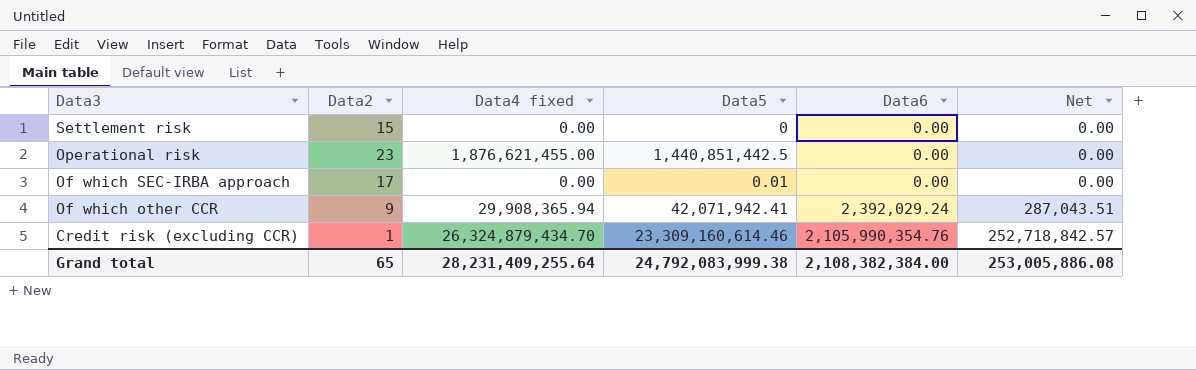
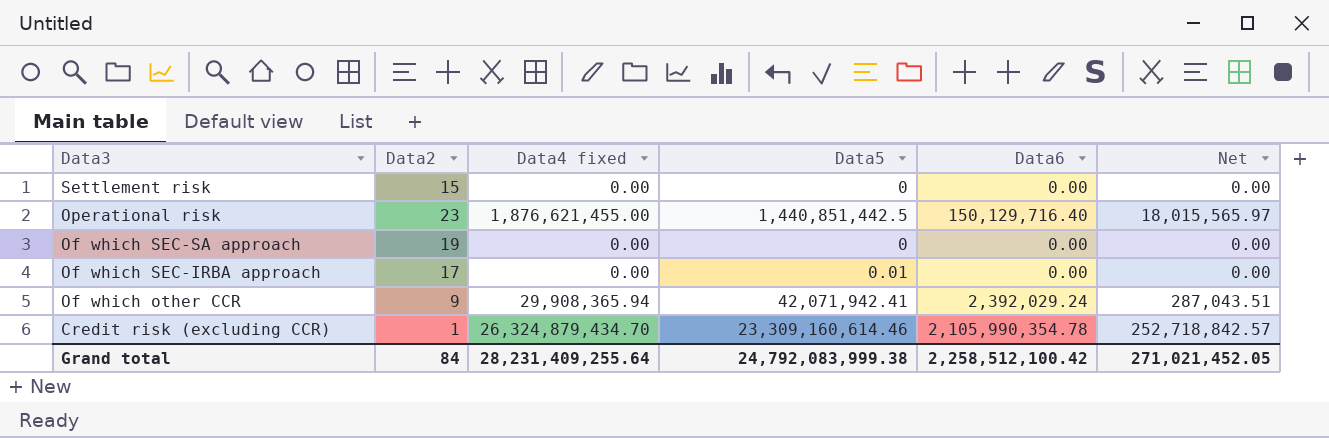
Operational risk | Data6: 0.00 -> 150,129,716.40
Operational risk | Net: 0.00 -> 18,015,565.97
row Of which SEC-SA approach: none -> 19 | 0.00 | 0 | 0.00 | 0.00
Credit risk (excluding CCR) | Data6: 2,105,990,354.76 -> 2,105,990,354.78
Grand total | Data2: 65 -> 84
Grand total | Data6: 2,108,382,384.00 -> 2,258,512,100.42
Grand total | Net: 253,005,886.08 -> 271,021,452.05

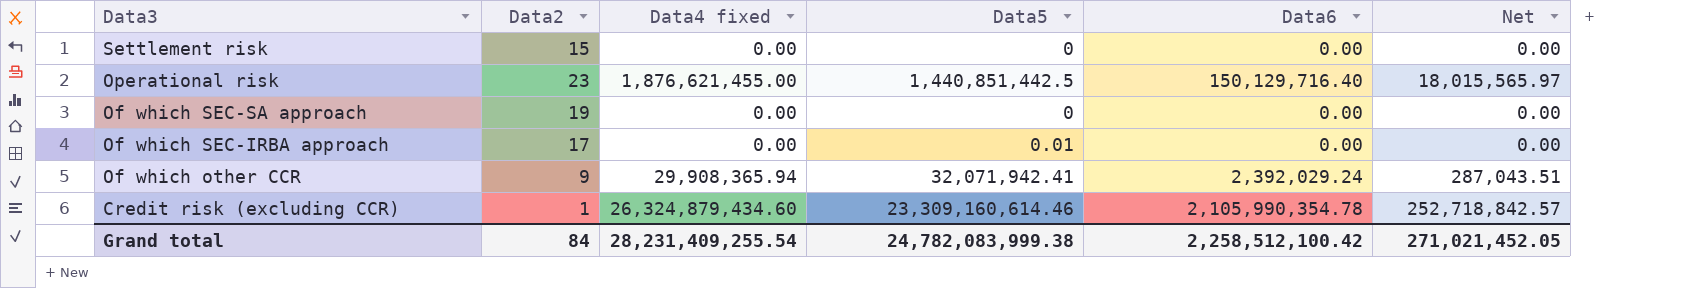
Of which other CCR | Data5: 42,071,942.41 -> 32,071,942.41
Credit risk (excluding CCR) | Data4 fixed: 26,324,879,434.70 -> 26,324,879,434.60
Grand total | Data4 fixed: 28,231,409,255.64 -> 28,231,409,255.54
Grand total | Data5: 24,792,083,999.38 -> 24,782,083,999.38

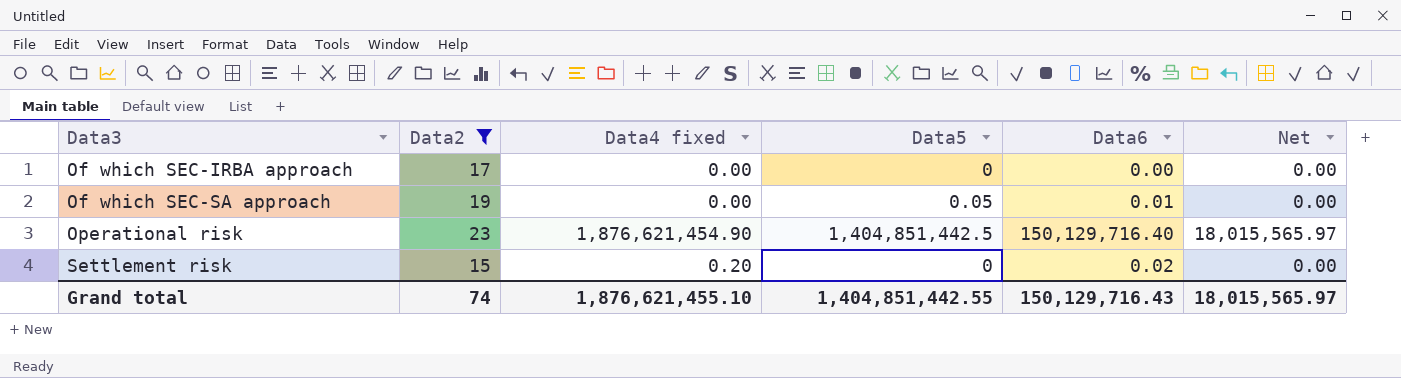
filter: none -> Data2 >= 15
row order: Data3 descending -> Data3 ascending
Of which SEC-IRBA approach | Data5: 0.01 -> 0
Of which SEC-SA approach | Data5: 0 -> 0.05
Of which SEC-SA approach | Data6: 0.00 -> 0.01
Operational risk | Data4 fixed: 1,876,621,455.00 -> 1,876,621,454.90
Operational risk | Data5: 1,440,851,442.5 -> 1,404,851,442.5
Settlement risk | Data4 fixed: 0.00 -> 0.20
Settlement risk | Data6: 0.00 -> 0.02
Grand total | Data2: 84 -> 74
Grand total | Data4 fixed: 28,231,409,255.54 -> 1,876,621,455.10
Grand total | Data5: 24,782,083,999.38 -> 1,404,851,442.55
Grand total | Data6: 2,258,512,100.42 -> 150,129,716.43
Grand total | Net: 271,021,452.05 -> 18,015,565.97

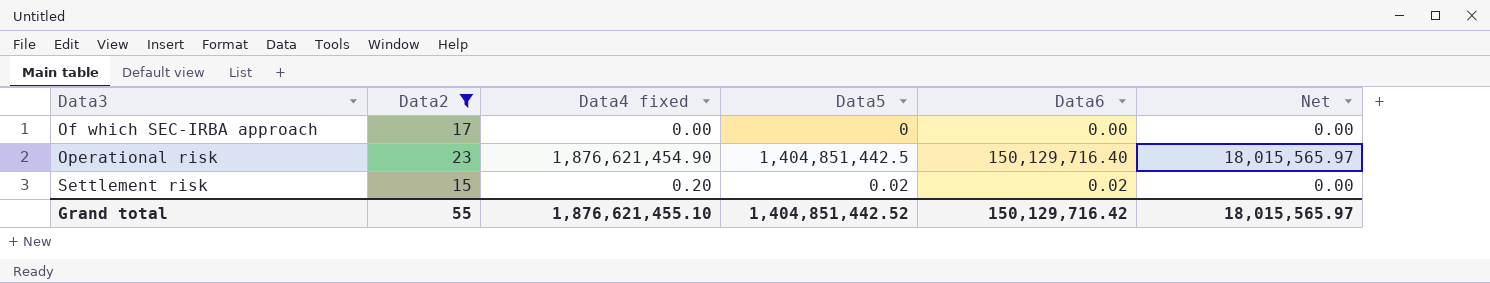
row Of which SEC-SA approach: 19 | 0.00 | 0.05 | 0.01 | 0.00 -> none
Settlement risk | Data5: 0 -> 0.02
Grand total | Data2: 74 -> 55
Grand total | Data5: 1,404,851,442.55 -> 1,404,851,442.52
Grand total | Data6: 150,129,716.43 -> 150,129,716.42

